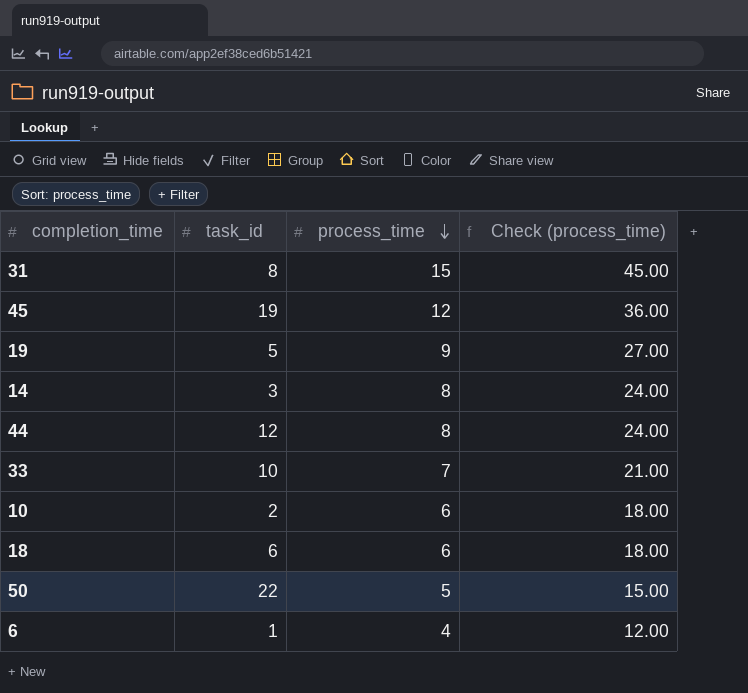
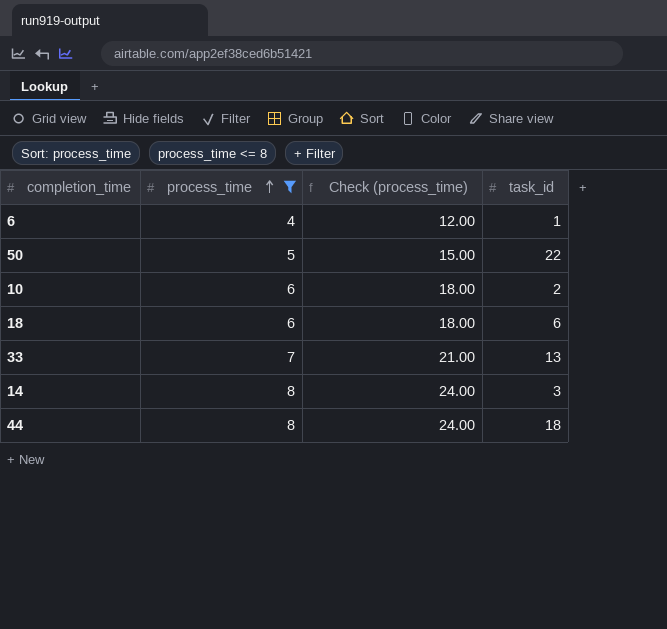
filter: none -> process_time <= 8
row order: process_time descending -> process_time ascending
column task_id | position: 2 -> 4
33 | task_id: 10 -> 13
44 | task_id: 12 -> 18

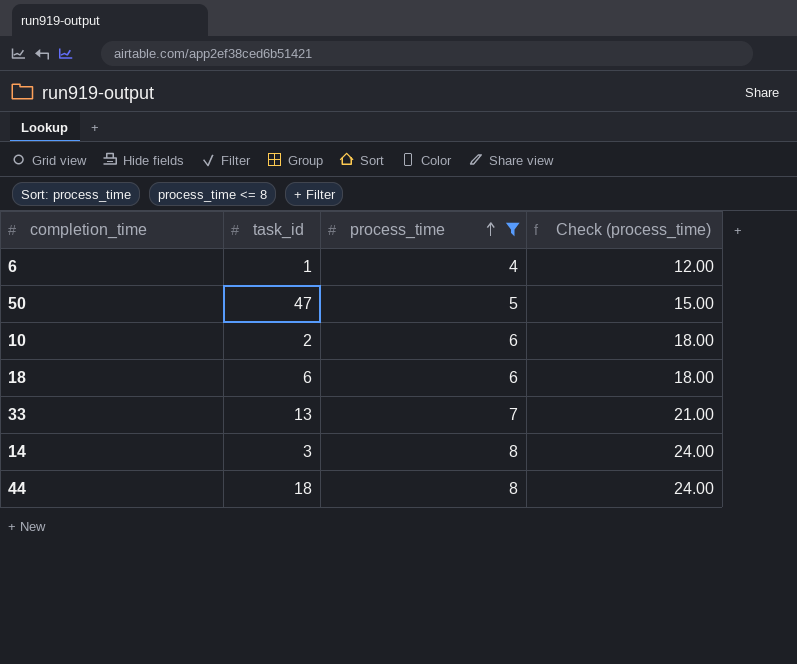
column task_id | position: 4 -> 2
50 | task_id: 22 -> 47

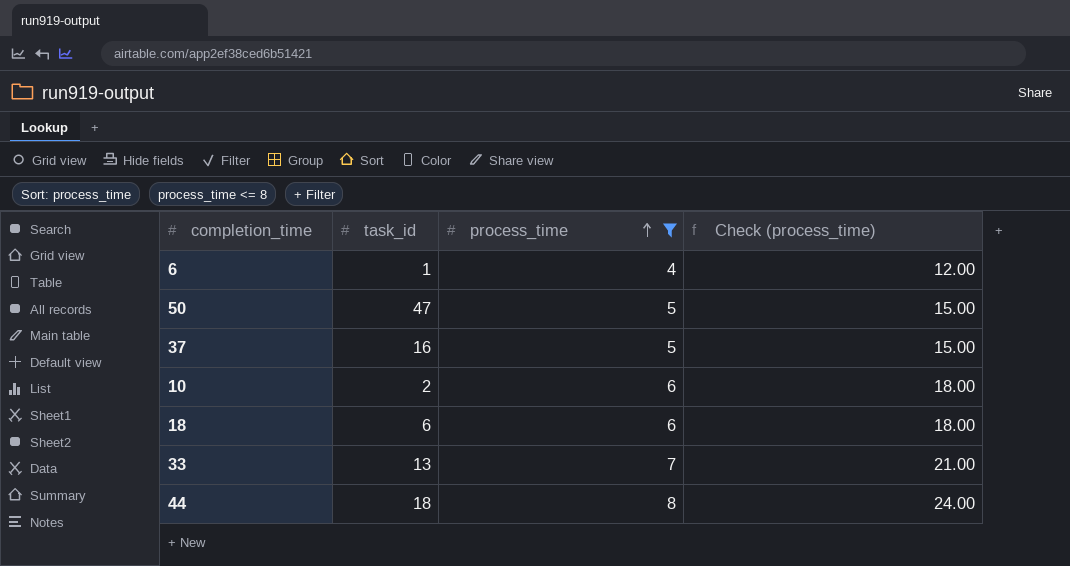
row 14: 3 | 8 | 24.00 -> none
row 37: none -> 16 | 5 | 15.00

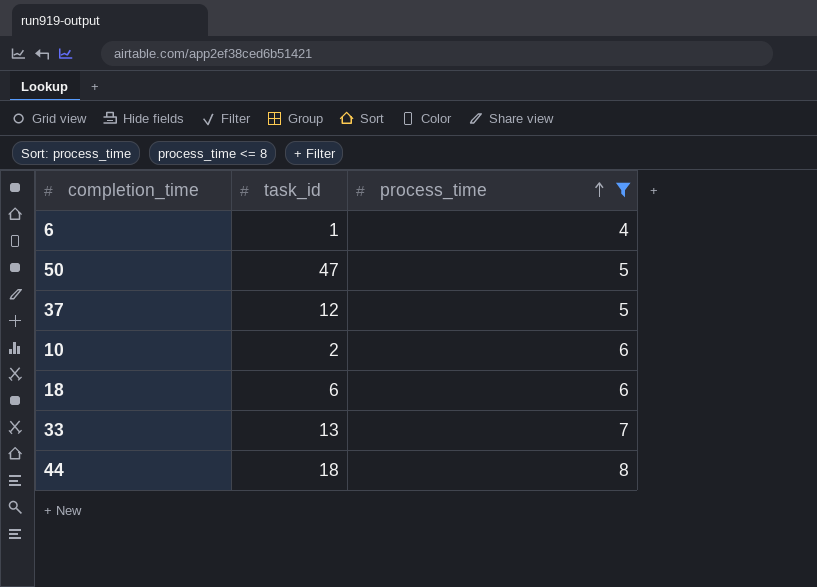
column Check (process_time) | formula: [process_time] * 3 -> none
37 | task_id: 16 -> 12

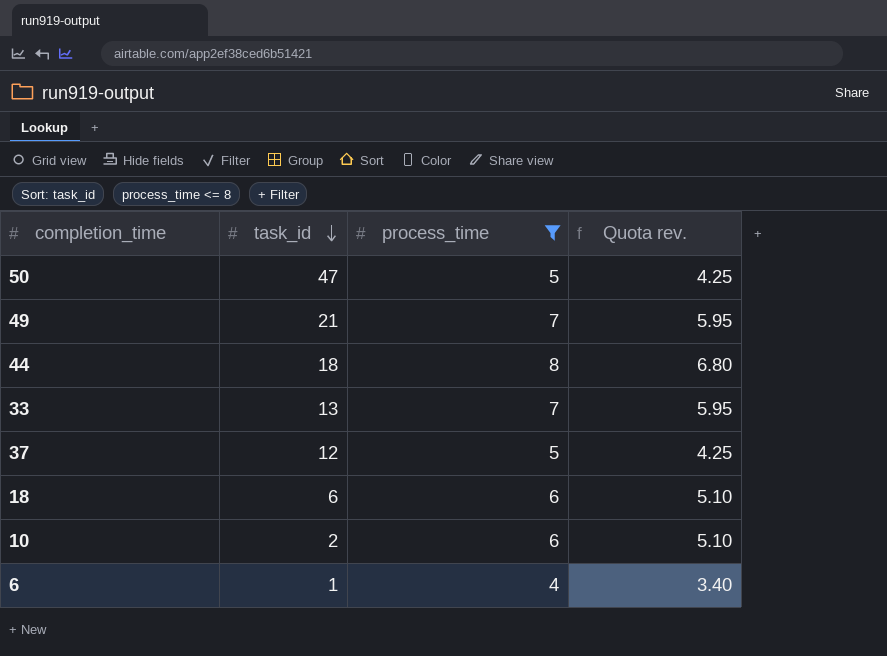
row order: process_time ascending -> task_id descending
column Quota rev. | formula: none -> [process_time] * 0.85
row 49: none -> 21 | 7 | 5.95

